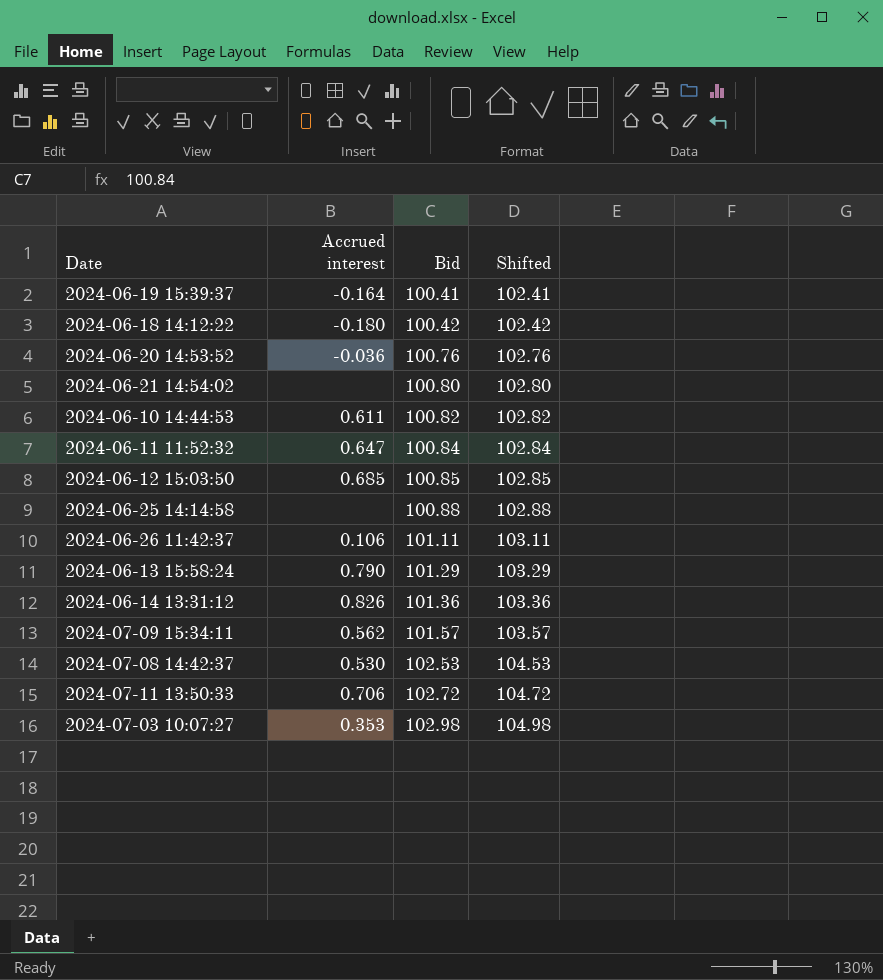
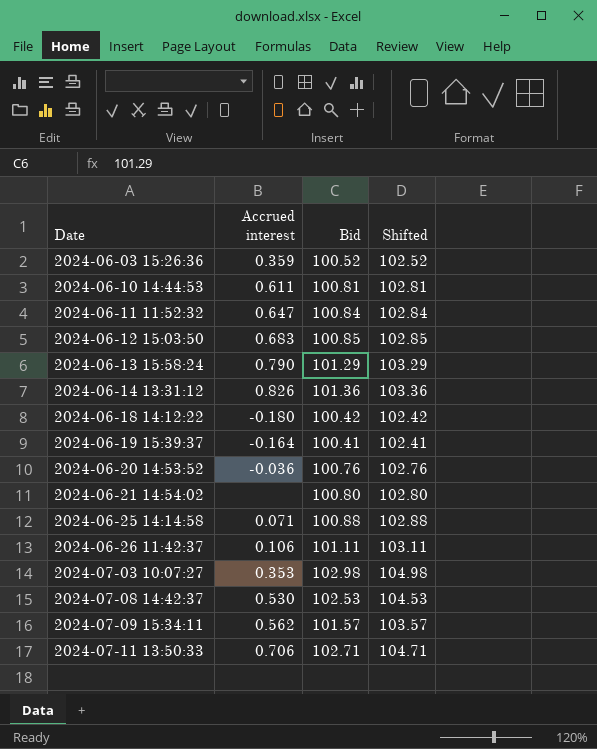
row order: Bid ascending -> Date ascending
row 2024-06-03 15:26:36: none -> 0.359 | 100.52 | 102.52
2024-06-10 14:44:53 | Bid: 100.82 -> 100.81
2024-06-10 14:44:53 | Shifted: 102.82 -> 102.81
2024-06-12 15:03:50 | Accrued interest: 0.685 -> 0.683
2024-06-25 14:14:58 | Accrued interest: none -> 0.071
2024-07-11 13:50:33 | Bid: 102.72 -> 102.71
2024-07-11 13:50:33 | Shifted: 104.72 -> 104.71

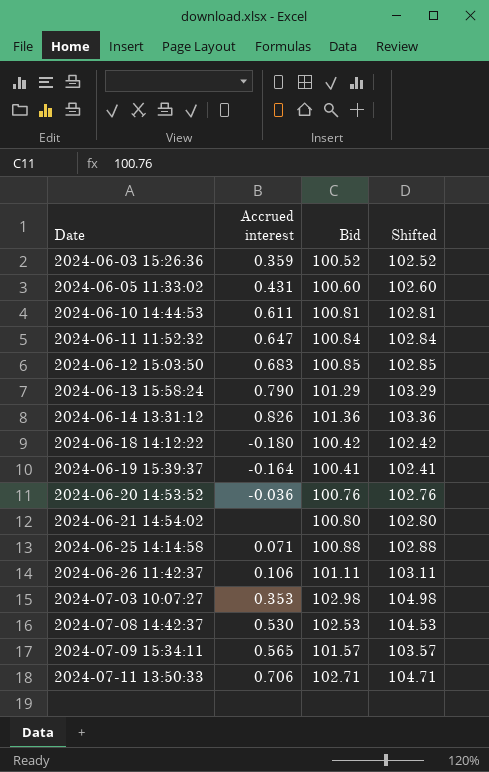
row 2024-06-05 11:33:02: none -> 0.431 | 100.60 | 102.60
2024-07-09 15:34:11 | Accrued interest: 0.562 -> 0.565

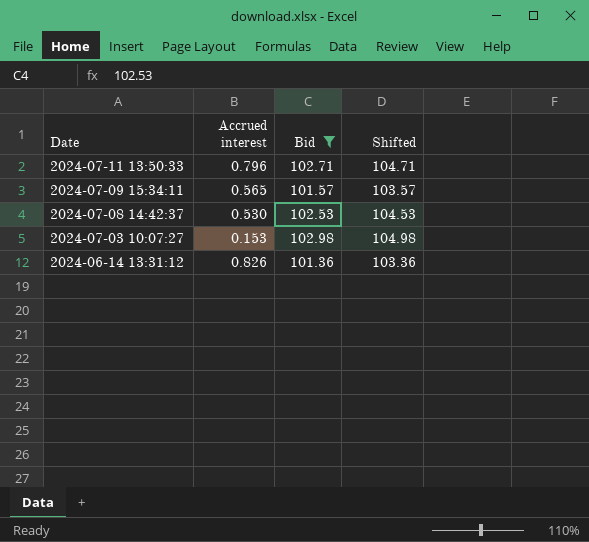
filter: none -> Bid >= 101.36
row order: Date ascending -> Date descending
2024-07-11 13:50:33 | Accrued interest: 0.706 -> 0.796
2024-07-03 10:07:27 | Accrued interest: 0.353 -> 0.153

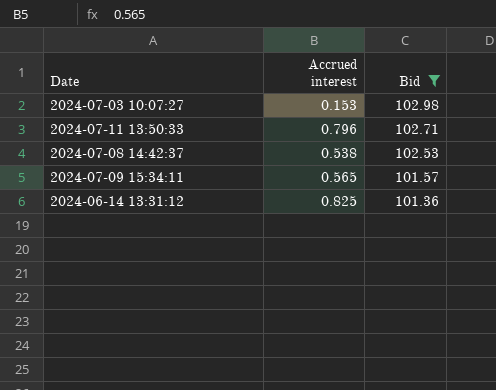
row order: Date descending -> Bid descending
column Shifted | formula: [Bid] + 2 -> none
2024-07-08 14:42:37 | Accrued interest: 0.530 -> 0.538
2024-06-14 13:31:12 | Accrued interest: 0.826 -> 0.825

